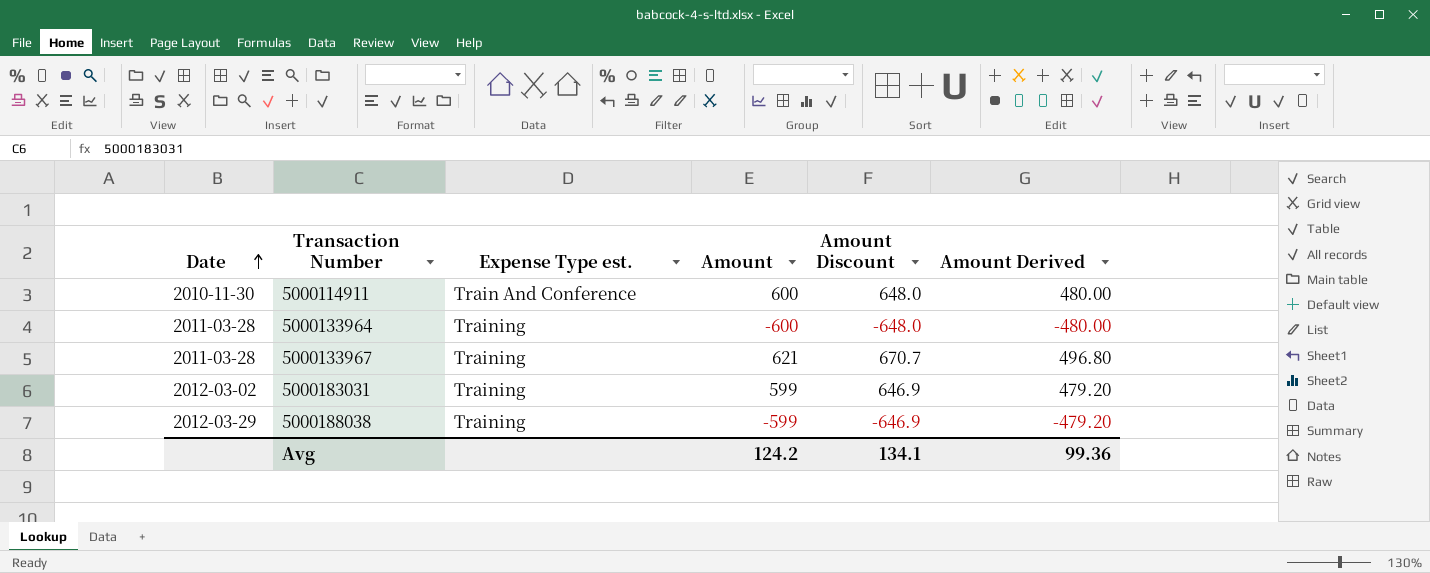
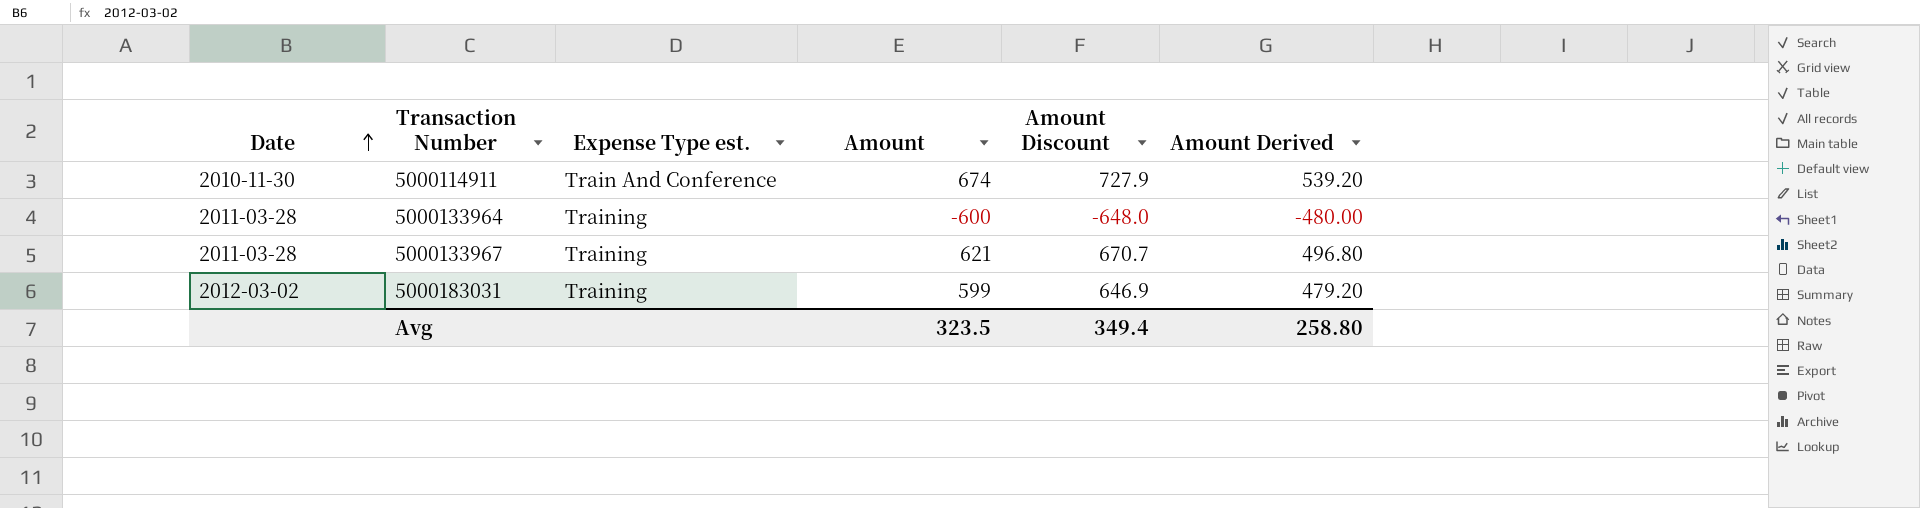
row 5000188038: 2012-03-29 | Training | -599 | -646.9 | -479.20 -> none
5000114911 | Amount: 600 -> 674
5000114911 | Amount Discount: 648.0 -> 727.9
5000114911 | Amount Derived: 480.00 -> 539.20
Avg | Amount: 124.2 -> 323.5
Avg | Amount Discount: 134.1 -> 349.4
Avg | Amount Derived: 99.36 -> 258.80

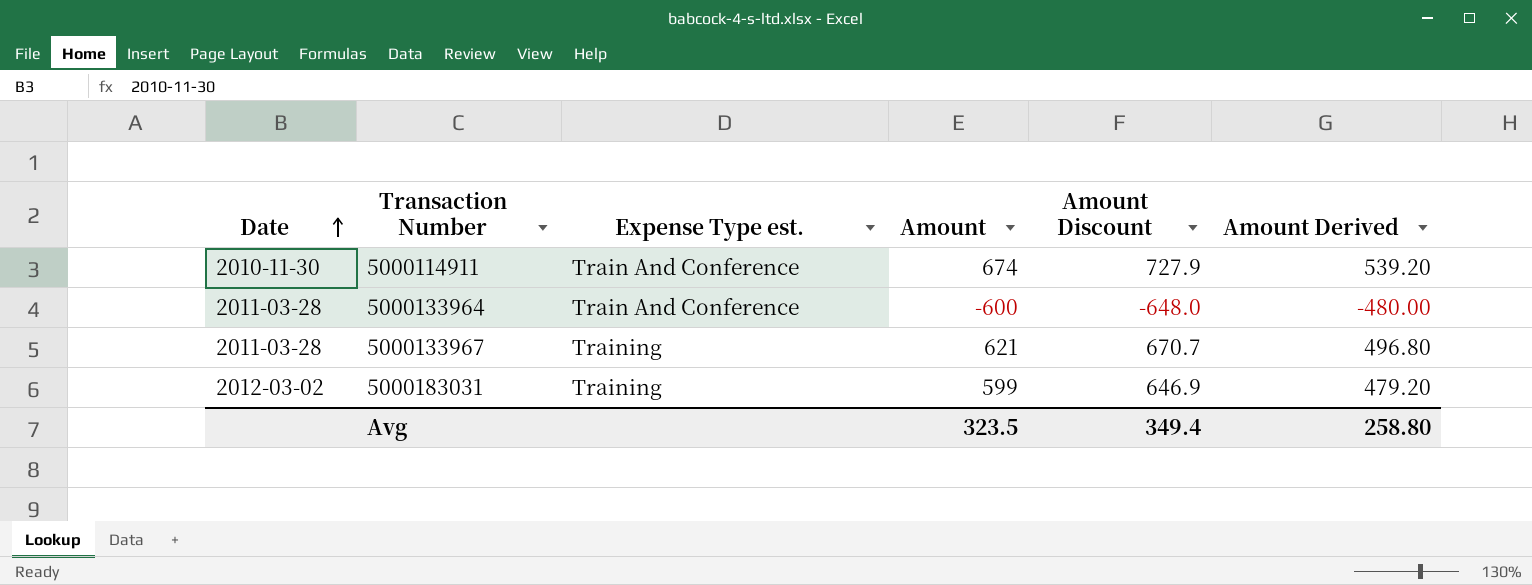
5000133964 | Expense Type est.: Training -> Train And Conference

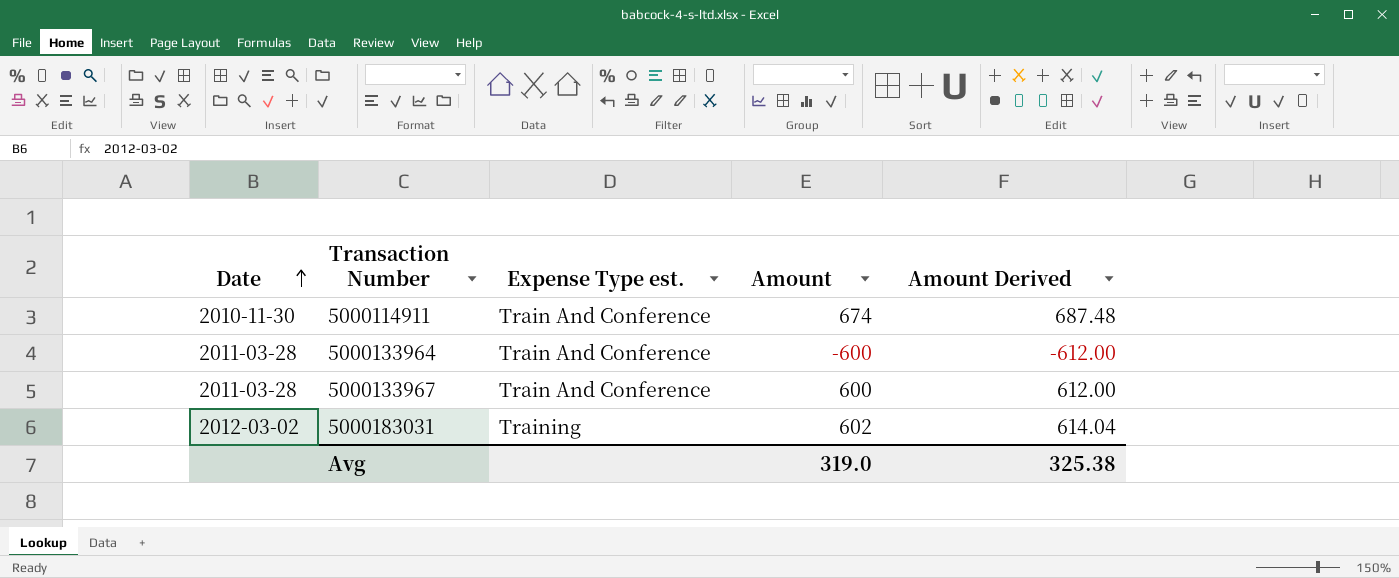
column Amount Discount | formula: [Amount] * 1.08 -> none
column Amount Derived | formula: [Amount] * 0.8 -> [Amount] * 1.02
5000133967 | Expense Type est.: Training -> Train And Conference
5000133967 | Amount: 621 -> 600
5000183031 | Amount: 599 -> 602
Avg | Amount: 323.5 -> 319.0
Avg | Amount Derived: 258.80 -> 325.38

